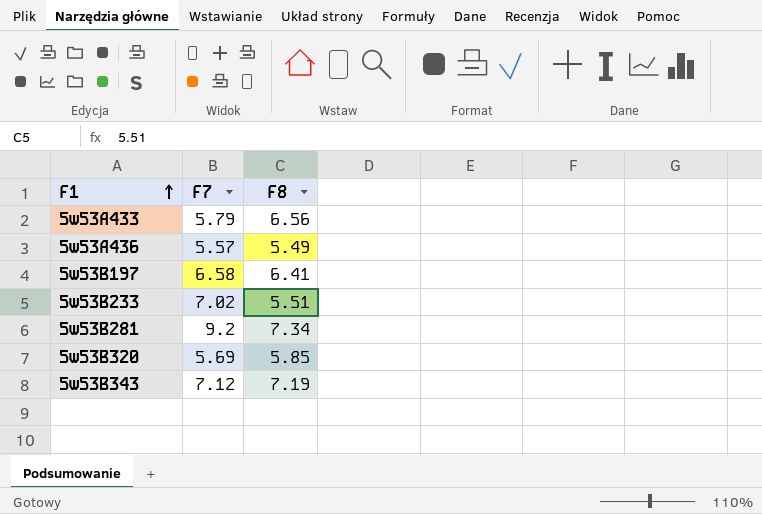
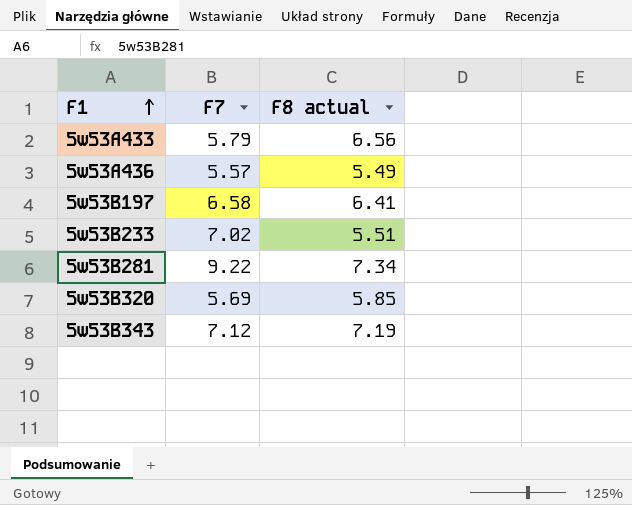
column name: F8 -> F8 actual
5w53B281 | F7: 9.2 -> 9.22

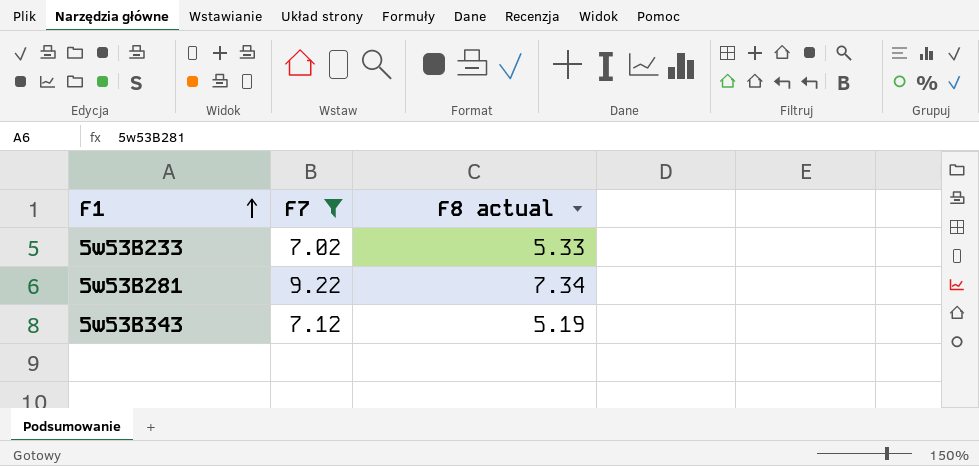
filter: none -> F7 >= 7.02
5w53B233 | F8 actual: 5.51 -> 5.33
5w53B343 | F8 actual: 7.19 -> 5.19

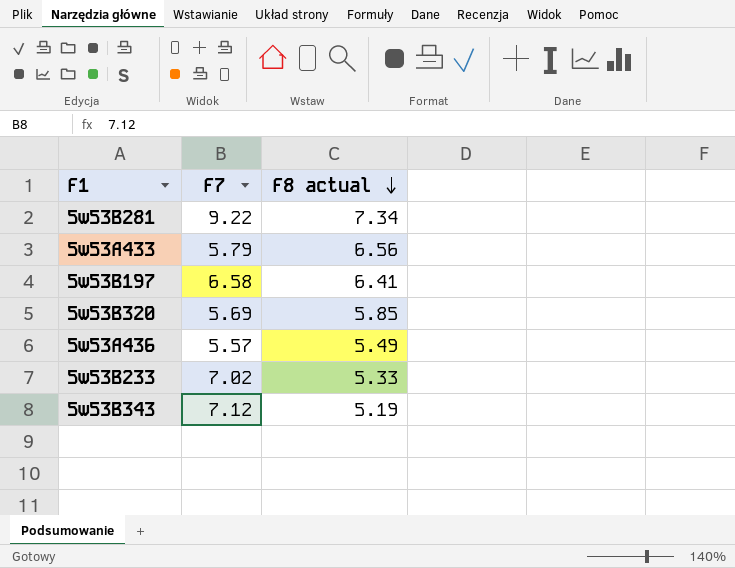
filter: F7 >= 7.02 -> none
row order: F1 ascending -> F8 actual descending

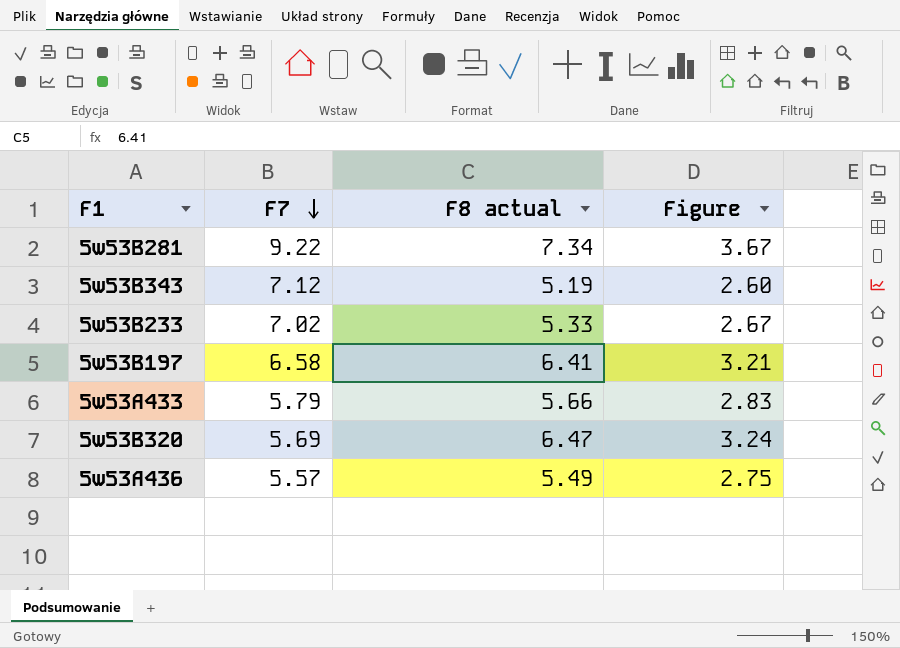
row order: F8 actual descending -> F7 descending
column Figure | formula: none -> [F8 actual] * 0.5
5w53A433 | F8 actual: 6.56 -> 5.66
5w53B320 | F8 actual: 5.85 -> 6.47

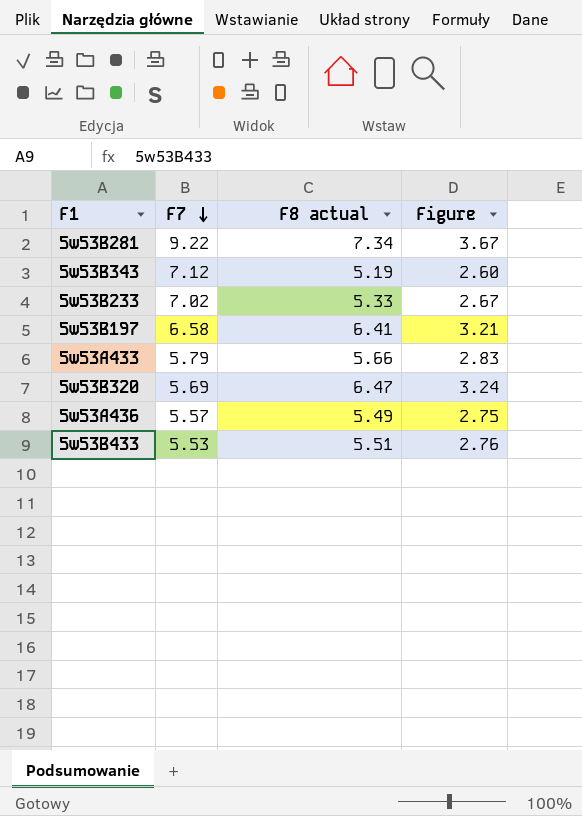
row 5w53B433: none -> 5.53 | 5.51 | 2.76

